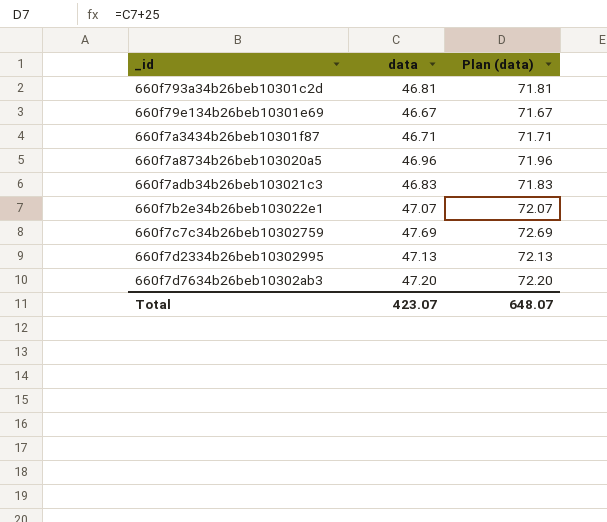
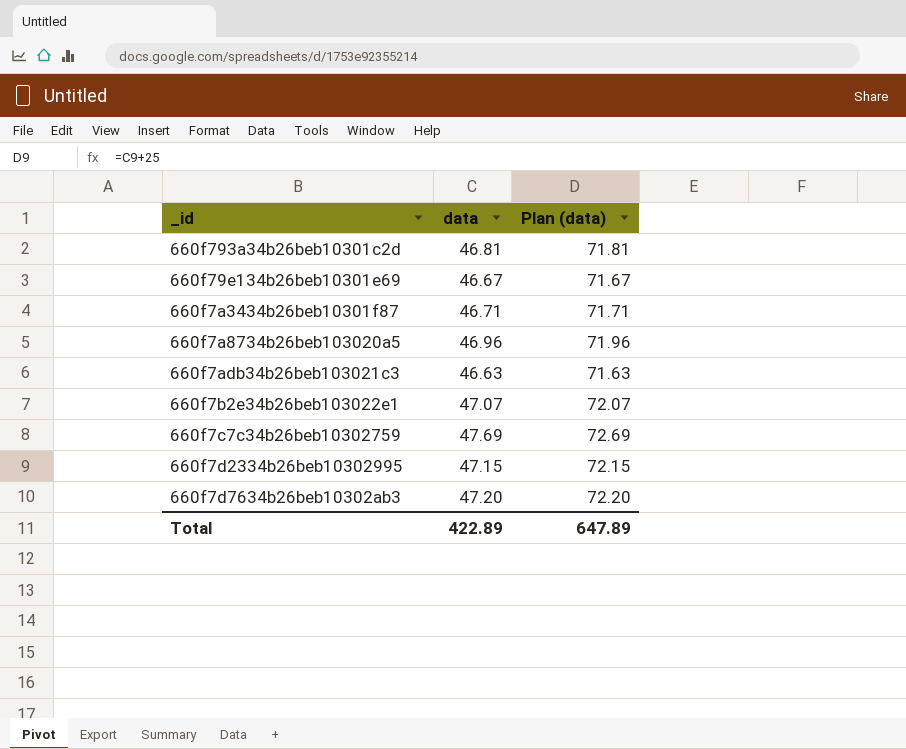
660f7adb34b26beb103021c3 | data: 46.83 -> 46.63
660f7adb34b26beb103021c3 | Plan (data): 71.83 -> 71.63
660f7d2334b26beb10302995 | data: 47.13 -> 47.15
660f7d2334b26beb10302995 | Plan (data): 72.13 -> 72.15
Total | data: 423.07 -> 422.89
Total | Plan (data): 648.07 -> 647.89

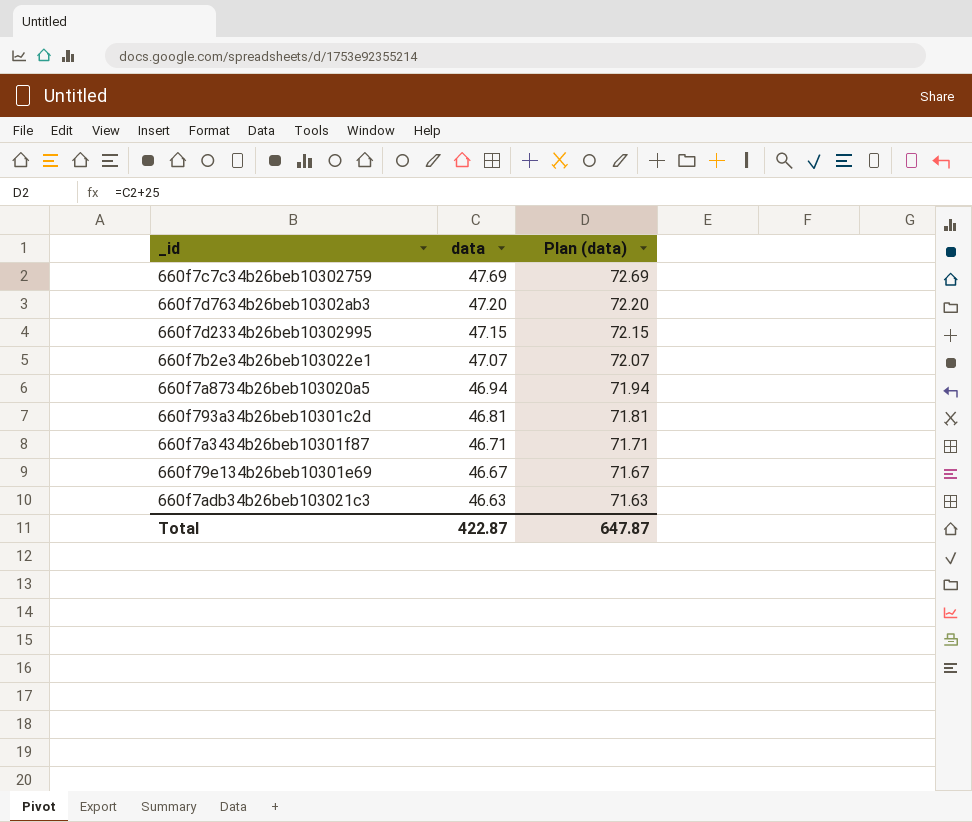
row order: none -> data descending
660f7a8734b26beb103020a5 | data: 46.96 -> 46.94
660f7a8734b26beb103020a5 | Plan (data): 71.96 -> 71.94
Total | data: 422.89 -> 422.87
Total | Plan (data): 647.89 -> 647.87

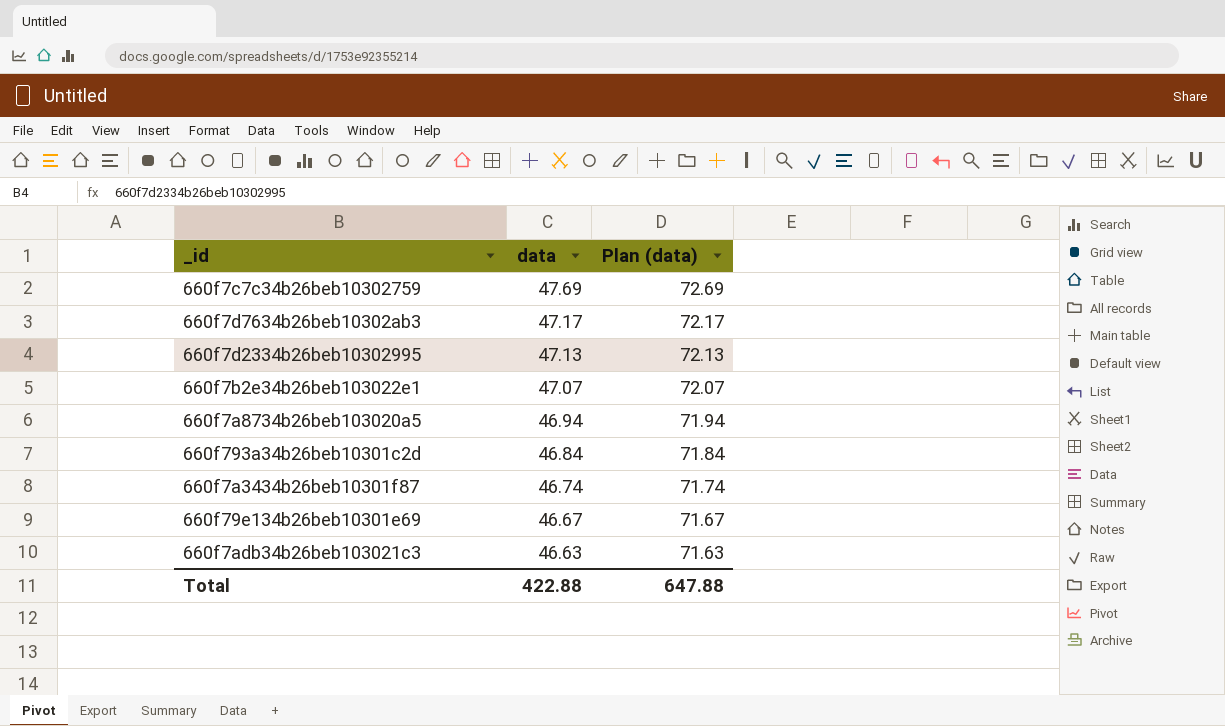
660f7d7634b26beb10302ab3 | data: 47.20 -> 47.17
660f7d7634b26beb10302ab3 | Plan (data): 72.20 -> 72.17
660f7d2334b26beb10302995 | data: 47.15 -> 47.13
660f7d2334b26beb10302995 | Plan (data): 72.15 -> 72.13
660f793a34b26beb10301c2d | data: 46.81 -> 46.84
660f793a34b26beb10301c2d | Plan (data): 71.81 -> 71.84
660f7a3434b26beb10301f87 | data: 46.71 -> 46.74
660f7a3434b26beb10301f87 | Plan (data): 71.71 -> 71.74
Total | data: 422.87 -> 422.88
Total | Plan (data): 647.87 -> 647.88

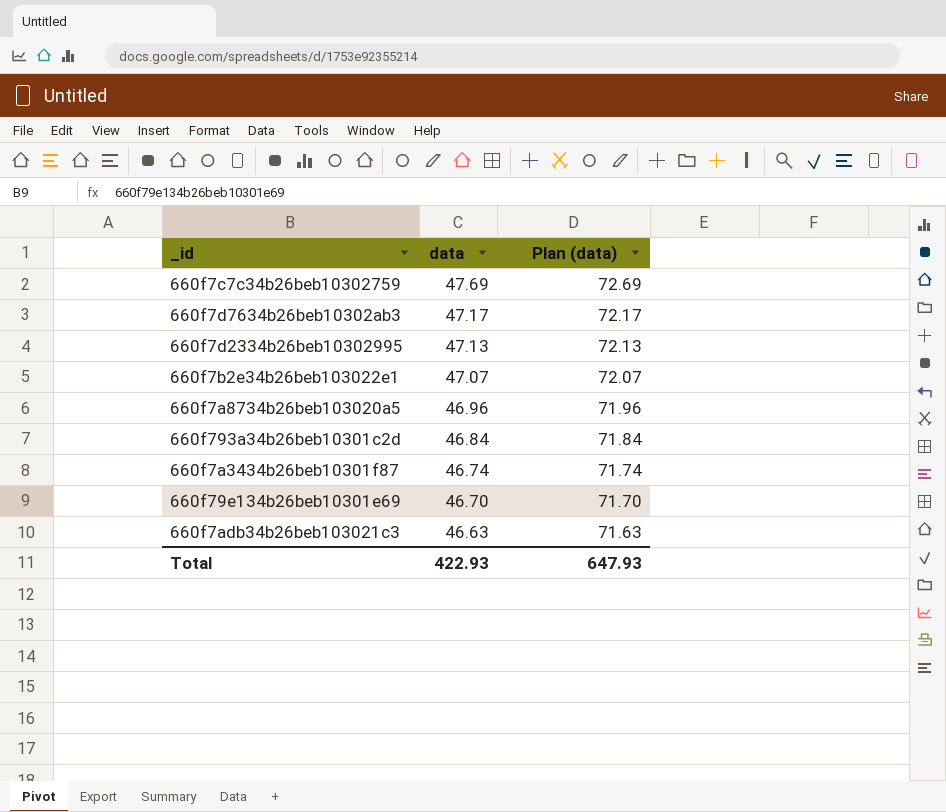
660f7a8734b26beb103020a5 | data: 46.94 -> 46.96
660f7a8734b26beb103020a5 | Plan (data): 71.94 -> 71.96
660f79e134b26beb10301e69 | data: 46.67 -> 46.70
660f79e134b26beb10301e69 | Plan (data): 71.67 -> 71.70
Total | data: 422.88 -> 422.93
Total | Plan (data): 647.88 -> 647.93

